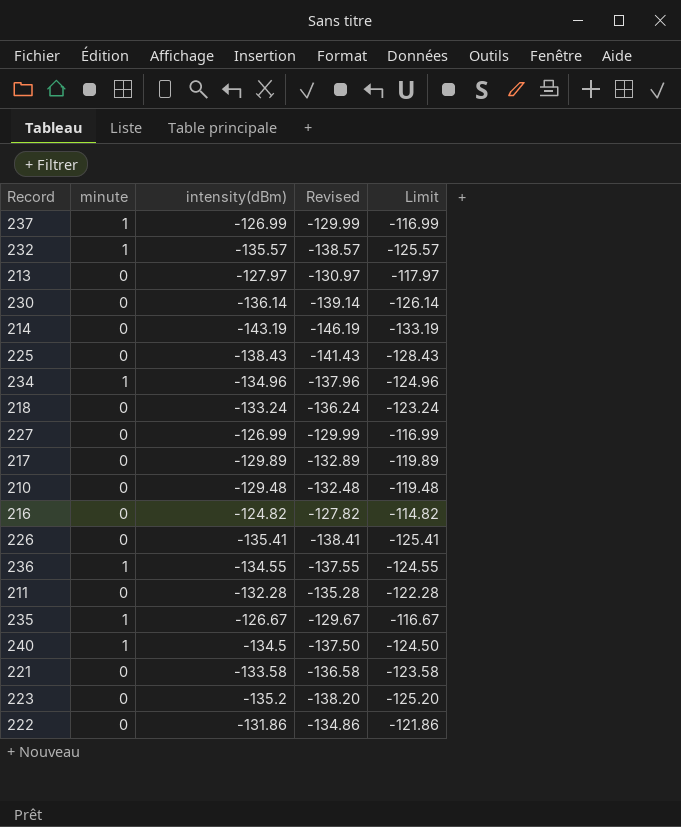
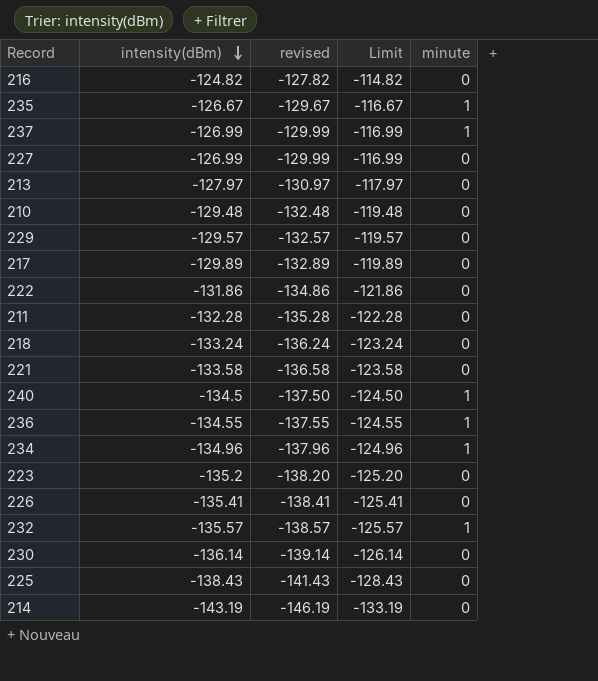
row order: none -> intensity(dBm) descending
column name: Revised -> revised
column minute | position: 2 -> 5
row 229: none -> -129.57 | -132.57 | -119.57 | 0

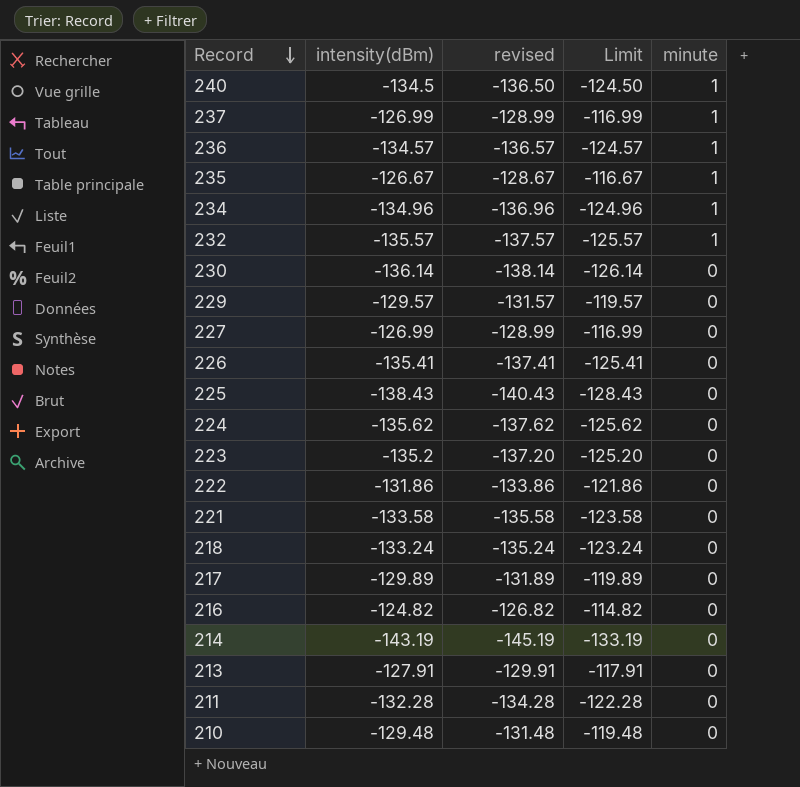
row order: intensity(dBm) descending -> Record descending
column revised | formula: [intensity(dBm)] - 3 -> [intensity(dBm)] - 2
236 | intensity(dBm): -134.55 -> -134.57
236 | Limit: -124.55 -> -124.57
row 224: none -> -135.62 | -137.62 | -125.62 | 0
213 | intensity(dBm): -127.97 -> -127.91
213 | Limit: -117.97 -> -117.91

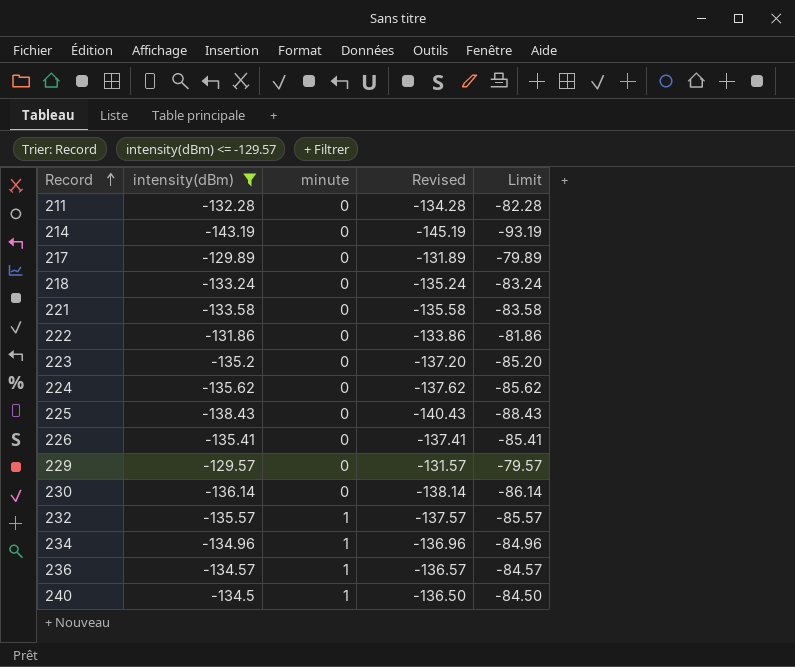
filter: none -> intensity(dBm) <= -129.57
row order: Record descending -> Record ascending
column minute | position: 5 -> 3
column name: revised -> Revised
column Limit | formula: [intensity(dBm)] + 10 -> [intensity(dBm)] + 50

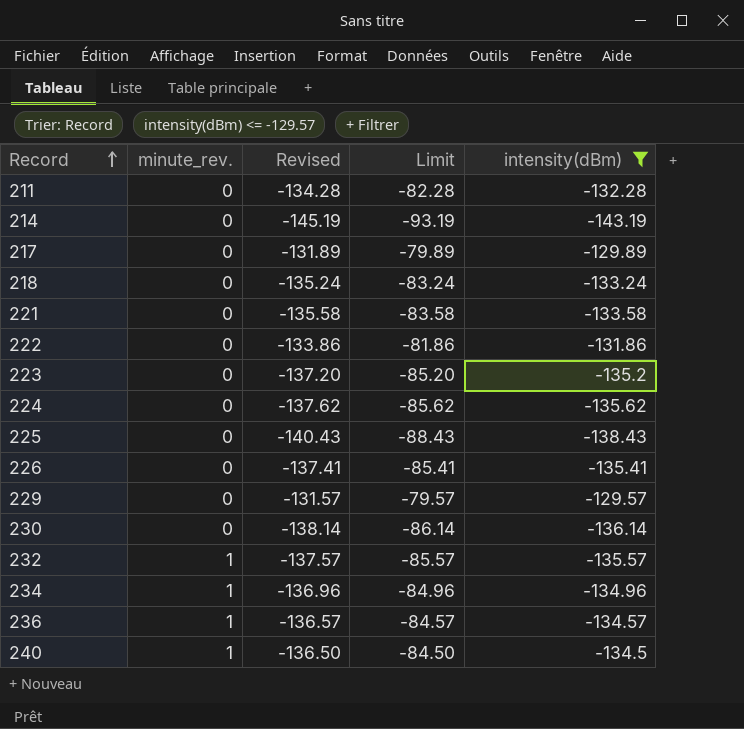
column name: minute -> minute_rev.
column intensity(dBm) | position: 2 -> 5

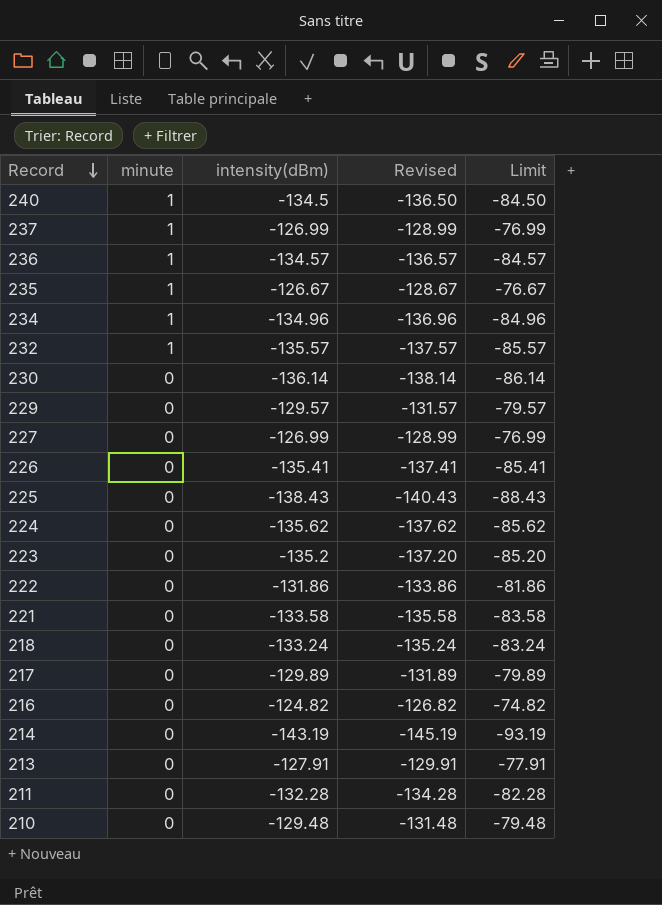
filter: intensity(dBm) <= -129.57 -> none
row order: Record ascending -> Record descending
column name: minute_rev. -> minute
column intensity(dBm) | position: 5 -> 3

